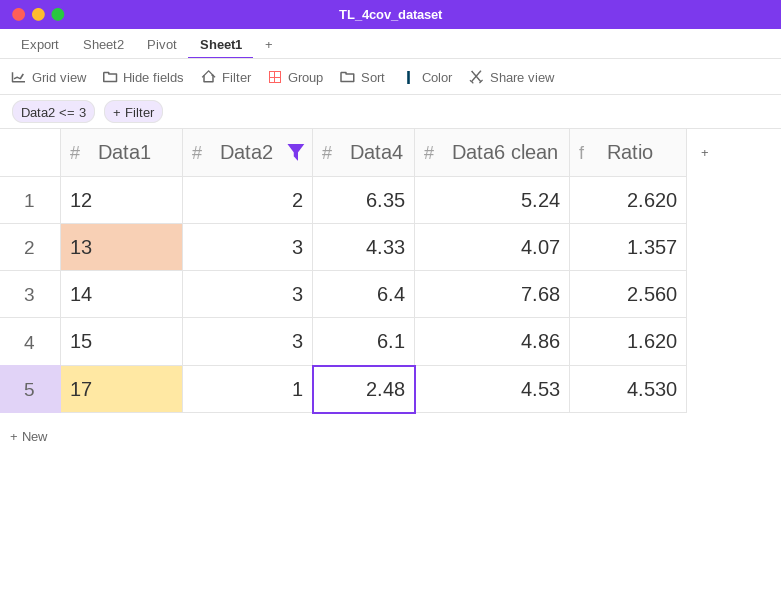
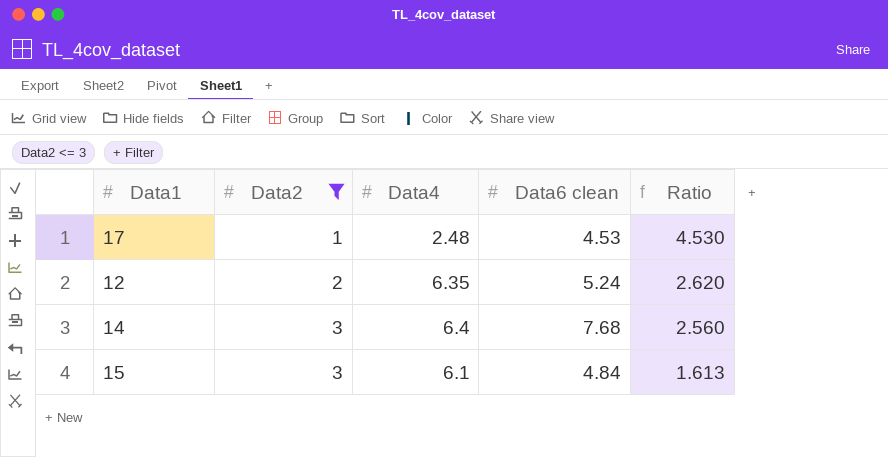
row order: Data1 ascending -> Data2 ascending
row 13: 3 | 4.33 | 4.07 | 1.357 -> none
15 | Data6 clean: 4.86 -> 4.84
15 | Ratio: 1.620 -> 1.613

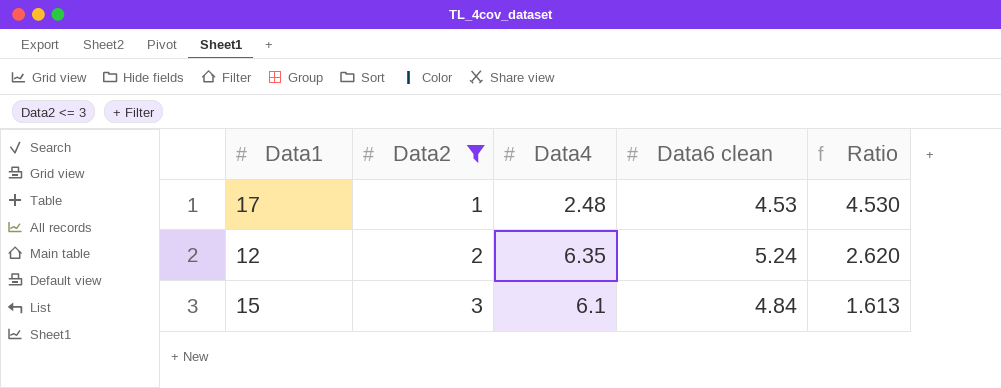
row 14: 3 | 6.4 | 7.68 | 2.560 -> none

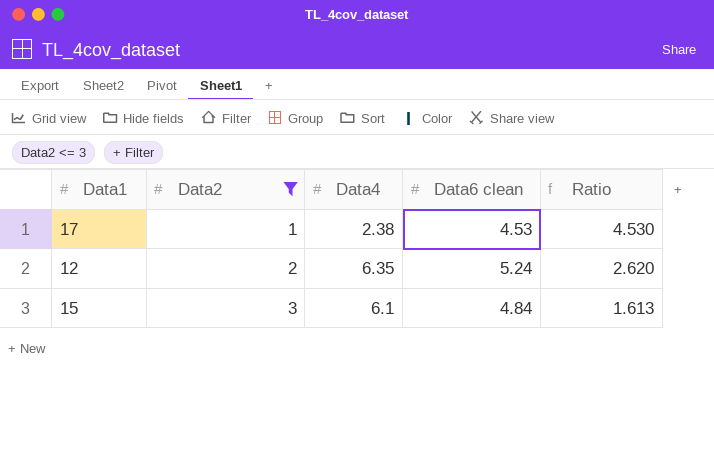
17 | Data4: 2.48 -> 2.38

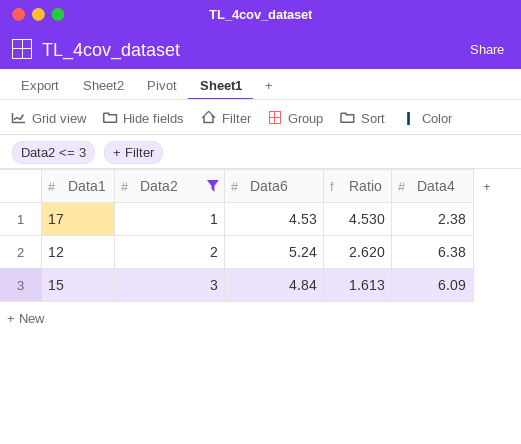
column name: Data6 clean -> Data6
column Data4 | position: 3 -> 5
12 | Data4: 6.35 -> 6.38
15 | Data4: 6.1 -> 6.09

